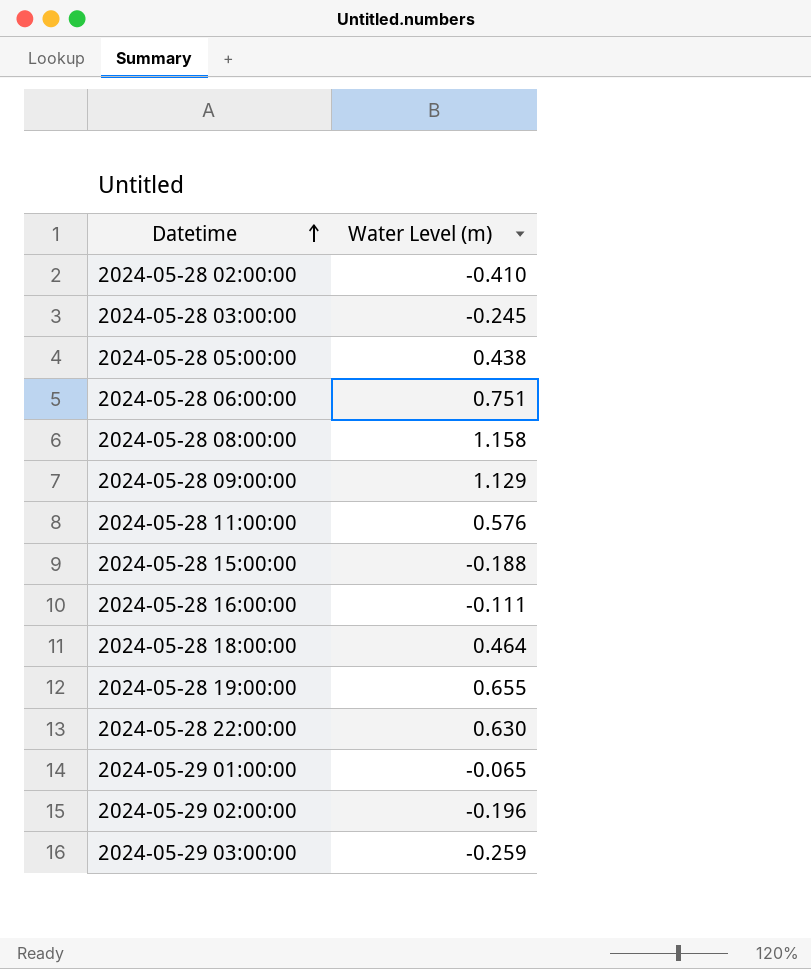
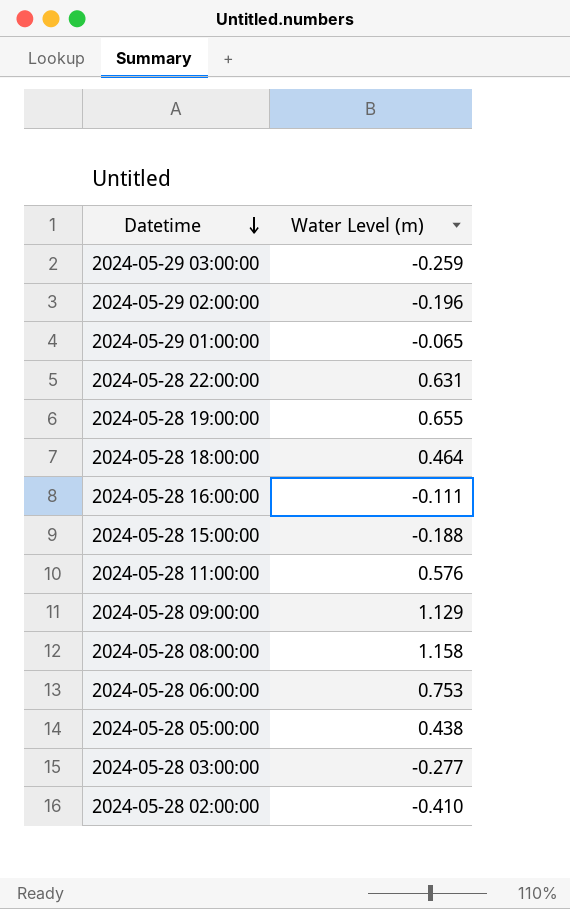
row order: Datetime ascending -> Datetime descending
2024-05-28 22:00:00 | Water Level (m): 0.630 -> 0.631
2024-05-28 06:00:00 | Water Level (m): 0.751 -> 0.753
2024-05-28 03:00:00 | Water Level (m): -0.245 -> -0.277

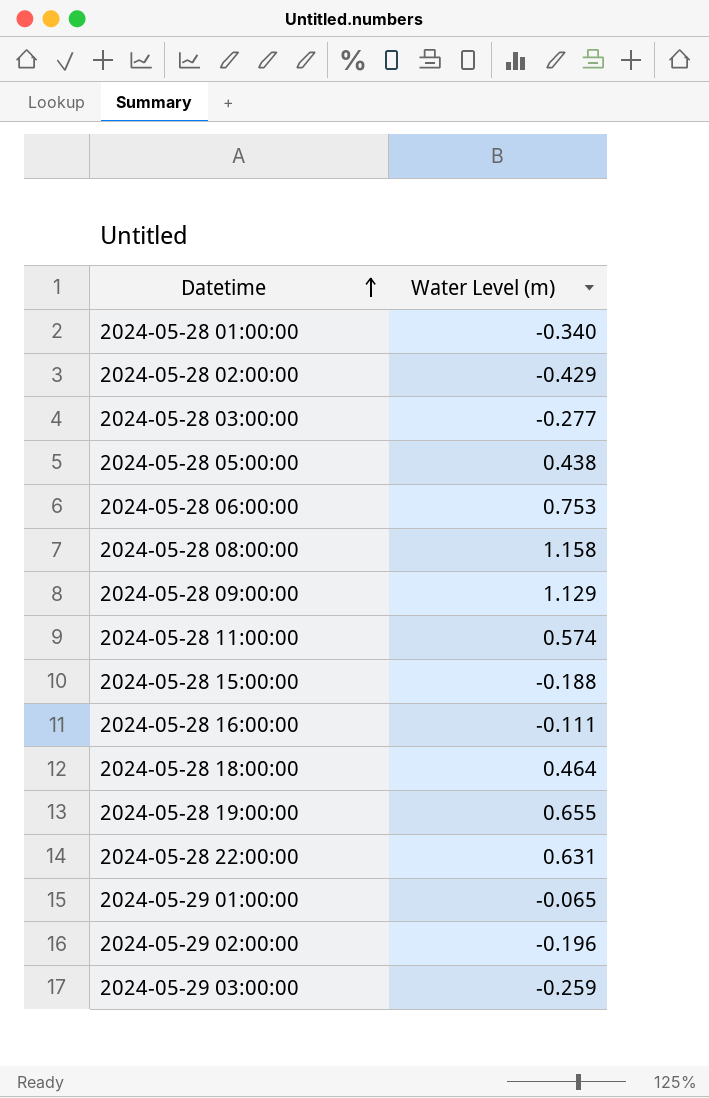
row order: Datetime descending -> Datetime ascending
row 2024-05-28 01:00:00: none -> -0.340
2024-05-28 02:00:00 | Water Level (m): -0.410 -> -0.429
2024-05-28 11:00:00 | Water Level (m): 0.576 -> 0.574

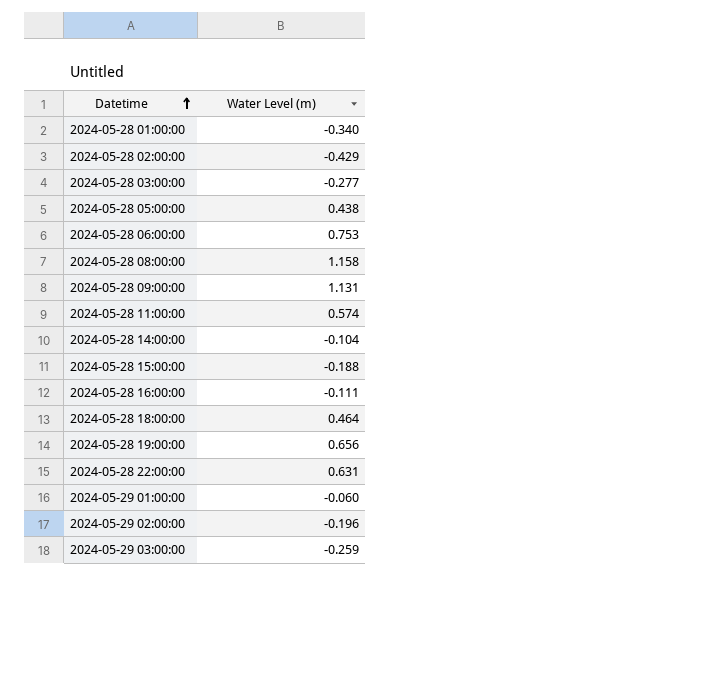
2024-05-28 09:00:00 | Water Level (m): 1.129 -> 1.131
row 2024-05-28 14:00:00: none -> -0.104
2024-05-28 19:00:00 | Water Level (m): 0.655 -> 0.656
2024-05-29 01:00:00 | Water Level (m): -0.065 -> -0.060

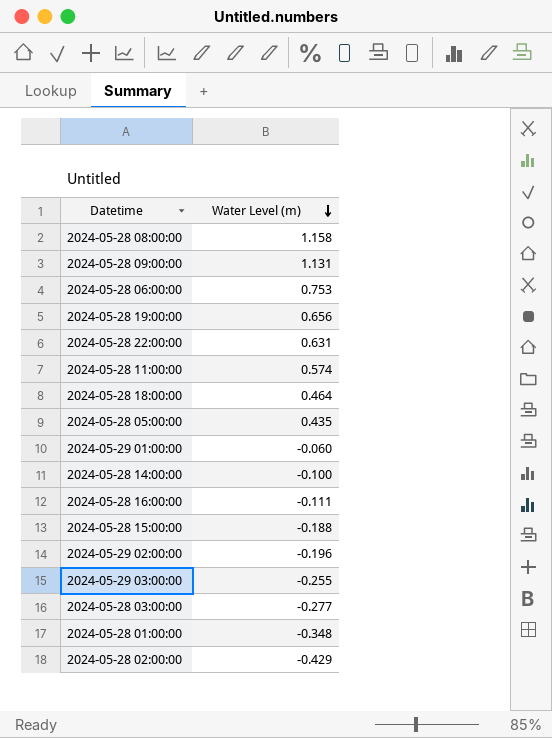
row order: Datetime ascending -> Water Level (m) descending
2024-05-28 05:00:00 | Water Level (m): 0.438 -> 0.435
2024-05-28 14:00:00 | Water Level (m): -0.104 -> -0.100
2024-05-29 03:00:00 | Water Level (m): -0.259 -> -0.255
2024-05-28 01:00:00 | Water Level (m): -0.340 -> -0.348

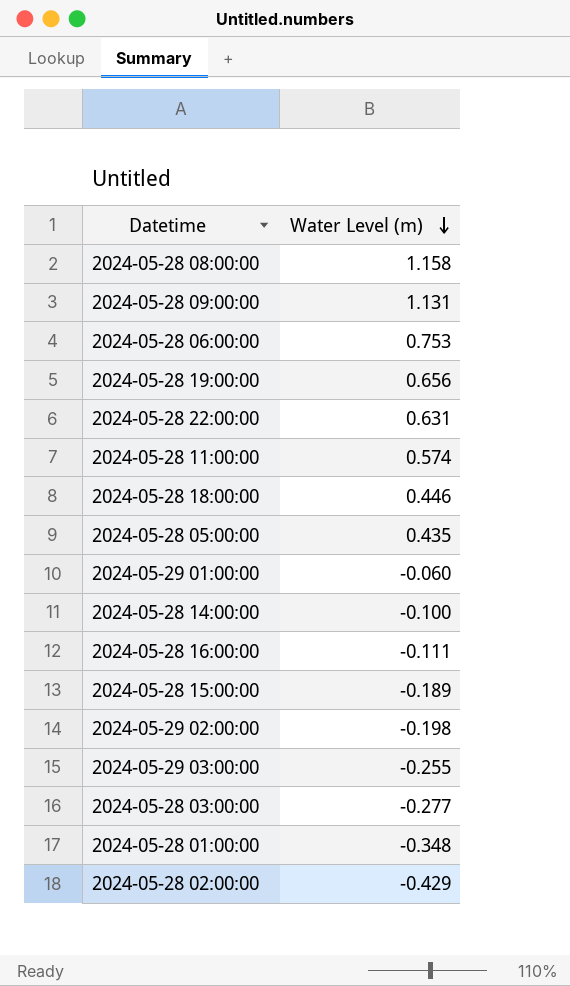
2024-05-28 18:00:00 | Water Level (m): 0.464 -> 0.446
2024-05-28 15:00:00 | Water Level (m): -0.188 -> -0.189
2024-05-29 02:00:00 | Water Level (m): -0.196 -> -0.198

